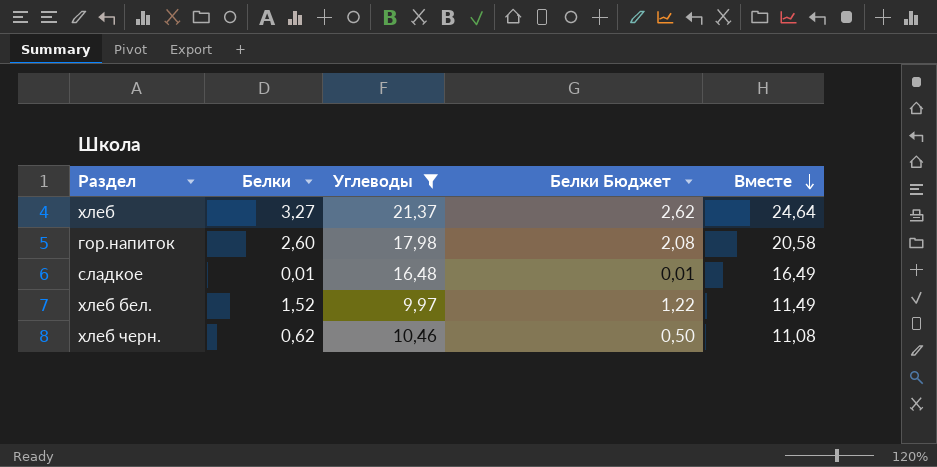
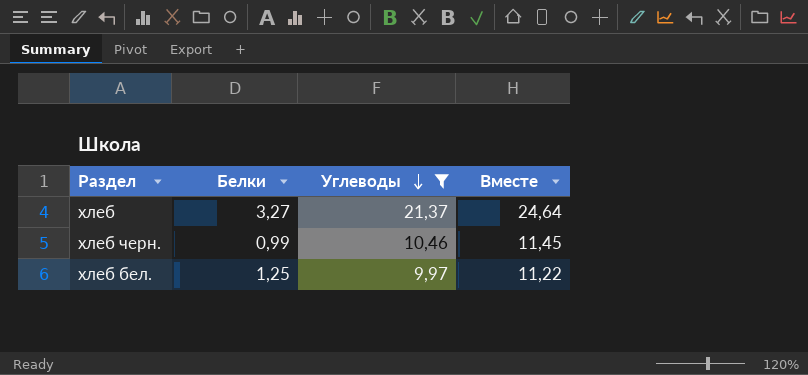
row order: Вместе descending -> Углеводы descending
column Белки Бюджет | formula: [Белки] * 0,8 -> none
row гор.напиток: 2,60 | 17,98 | 2,08 | 20,58 -> none
row сладкое: 0,01 | 16,48 | 0,01 | 16,49 -> none
хлеб черн. | Белки: 0,62 -> 0,99
хлеб черн. | Вместе: 11,08 -> 11,45
хлеб бел. | Белки: 1,52 -> 1,25
хлеб бел. | Вместе: 11,49 -> 11,22

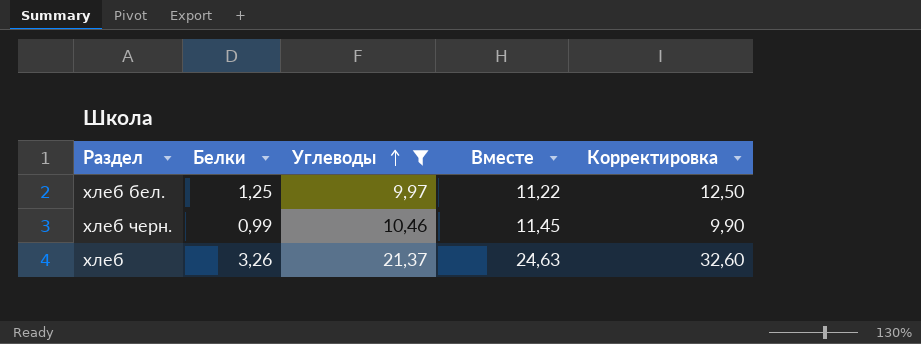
row order: Углеводы descending -> Углеводы ascending
column Корректировка | formula: none -> [Белки] * 10
хлеб | Белки: 3,27 -> 3,26
хлеб | Вместе: 24,64 -> 24,63

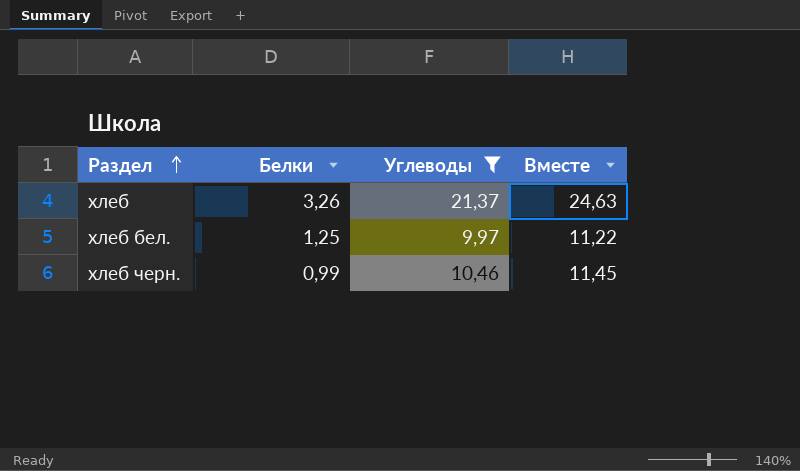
row order: Углеводы ascending -> Раздел ascending
column Корректировка | formula: [Белки] * 10 -> none

